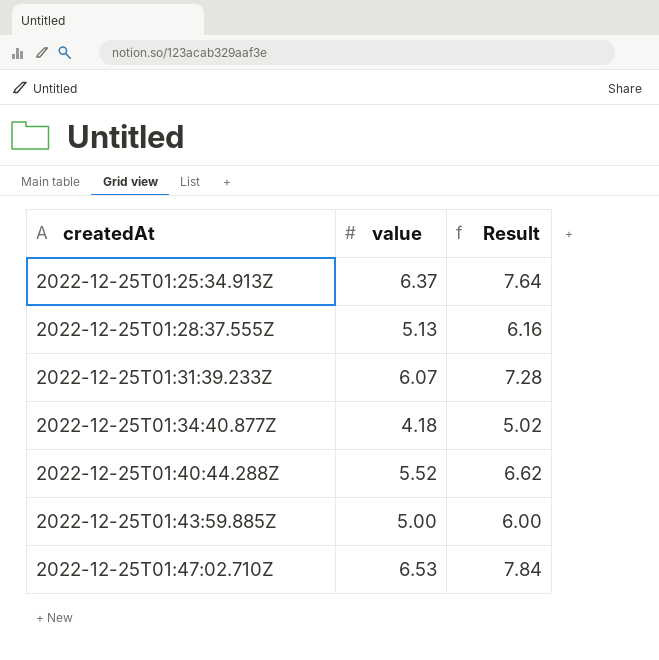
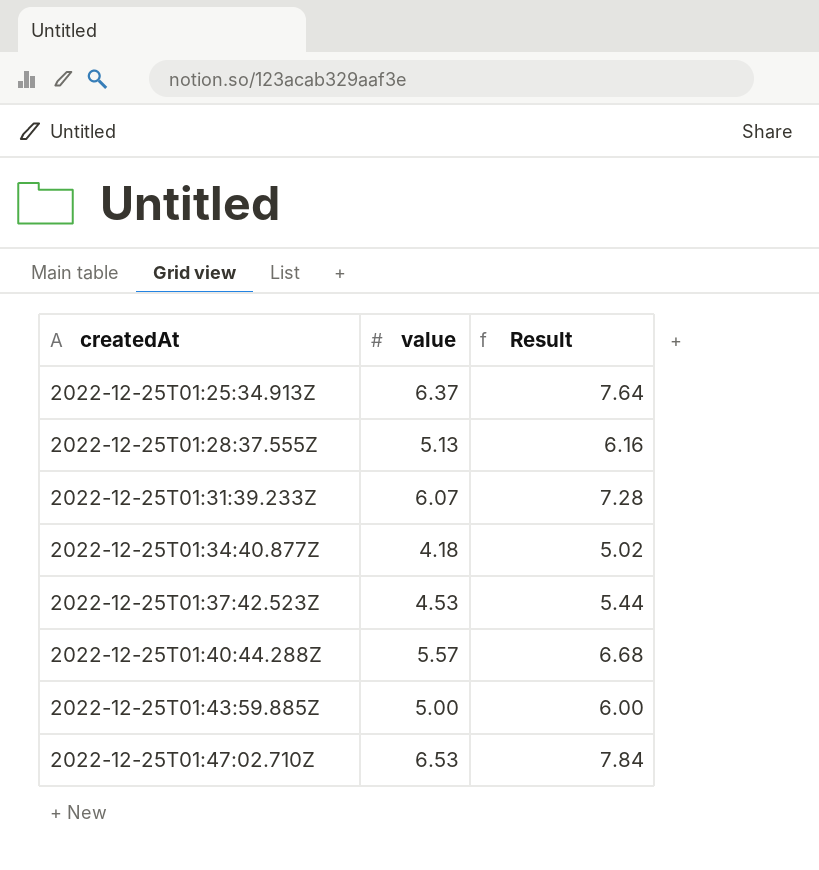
row 2022-12-25T01:37:42.523Z: none -> 4.53 | 5.44
2022-12-25T01:40:44.288Z | value: 5.52 -> 5.57
2022-12-25T01:40:44.288Z | Result: 6.62 -> 6.68

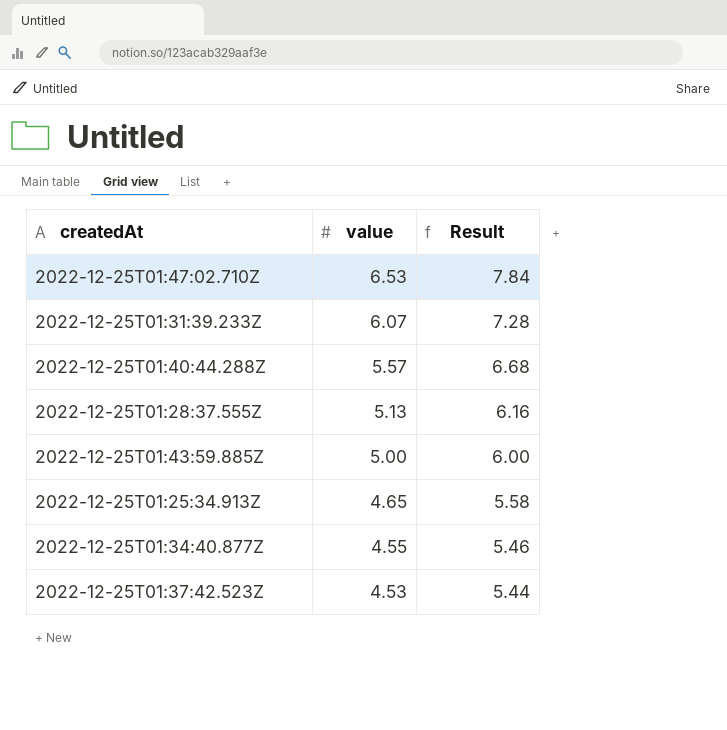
row order: createdAt ascending -> value descending
2022-12-25T01:25:34.913Z | value: 6.37 -> 4.65
2022-12-25T01:25:34.913Z | Result: 7.64 -> 5.58
2022-12-25T01:34:40.877Z | value: 4.18 -> 4.55
2022-12-25T01:34:40.877Z | Result: 5.02 -> 5.46

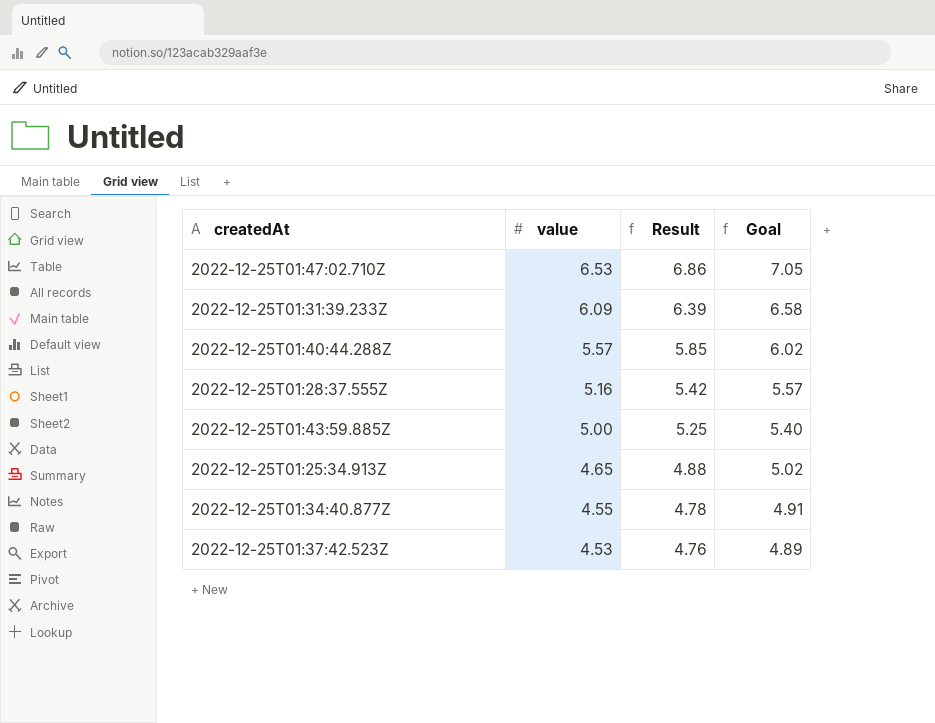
column Result | formula: [value] * 1.2 -> [value] * 1.05
column Goal | formula: none -> [value] * 1.08
2022-12-25T01:31:39.233Z | value: 6.07 -> 6.09
2022-12-25T01:28:37.555Z | value: 5.13 -> 5.16

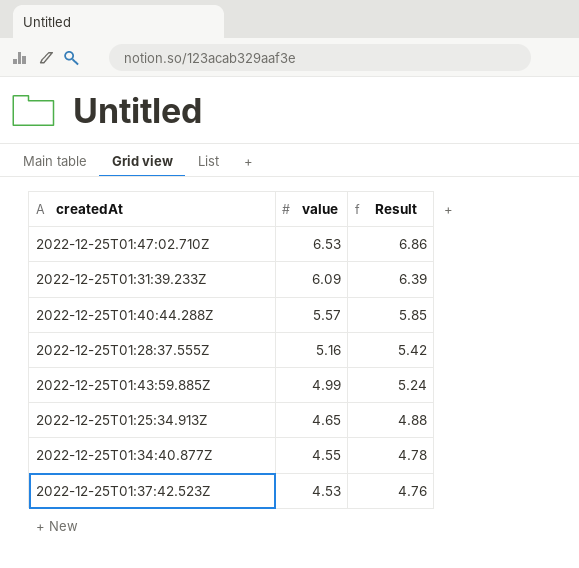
column Goal | formula: [value] * 1.08 -> none
2022-12-25T01:43:59.885Z | value: 5.00 -> 4.99
2022-12-25T01:43:59.885Z | Result: 5.25 -> 5.24

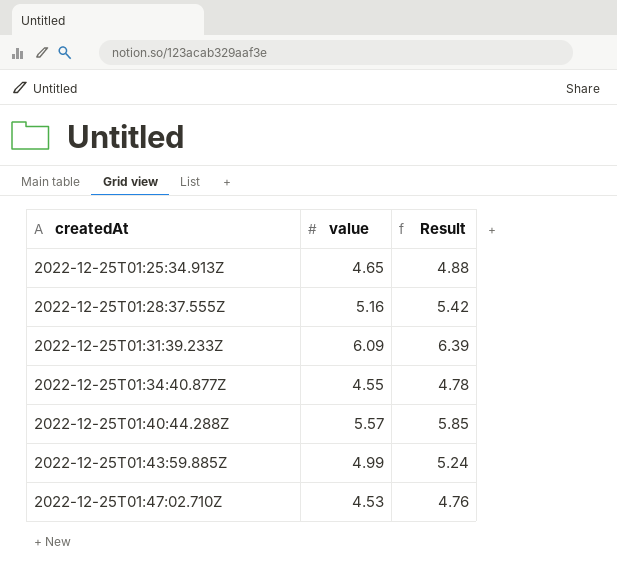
row order: value descending -> createdAt ascending
row 2022-12-25T01:37:42.523Z: 4.53 | 4.76 -> none
2022-12-25T01:47:02.710Z | value: 6.53 -> 4.53
2022-12-25T01:47:02.710Z | Result: 6.86 -> 4.76

